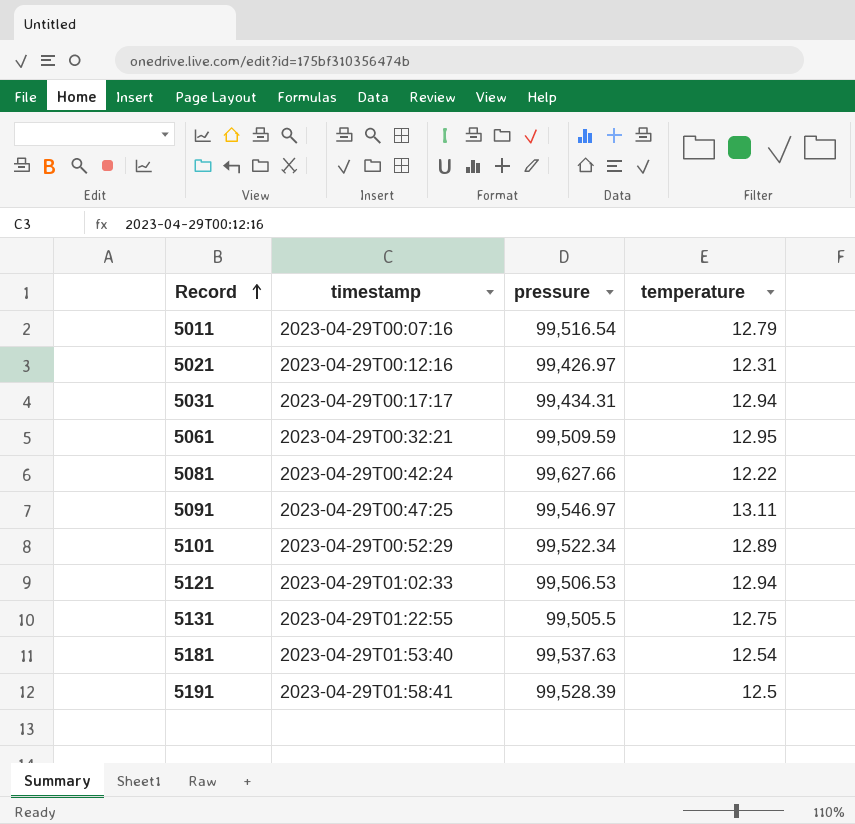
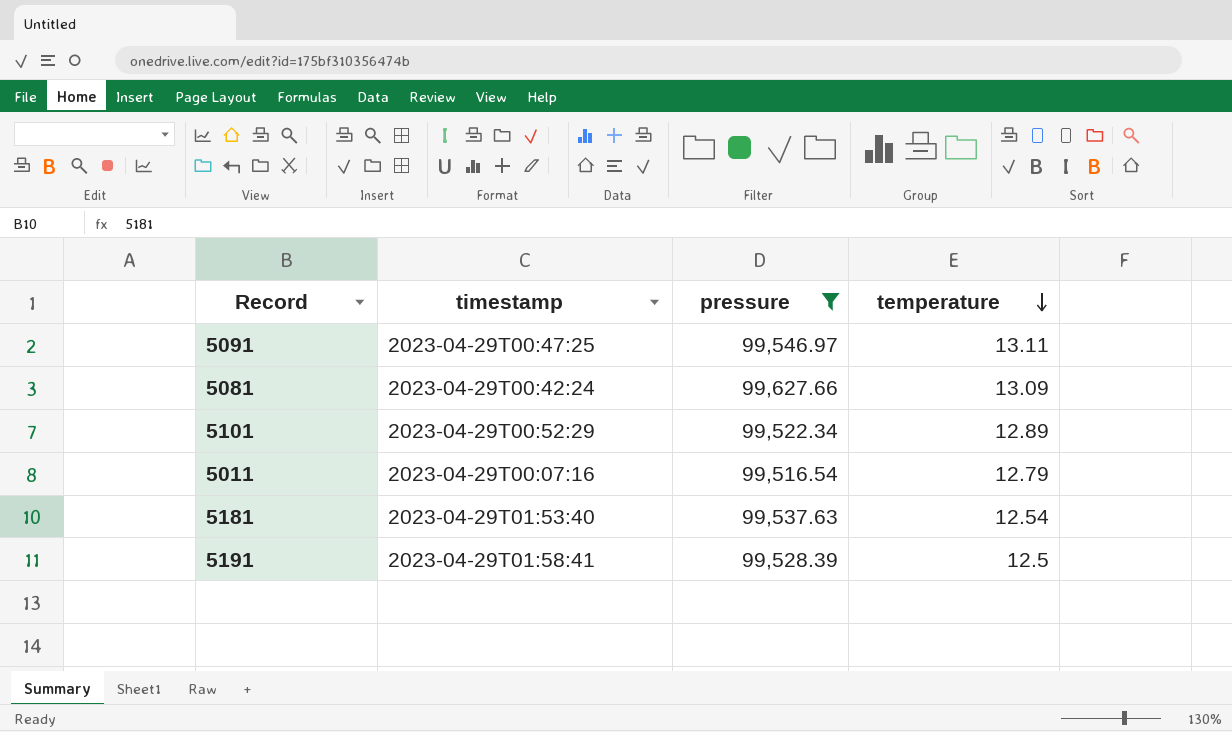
filter: none -> pressure >= 99,516.54
row order: Record ascending -> temperature descending
5081 | temperature: 12.22 -> 13.09

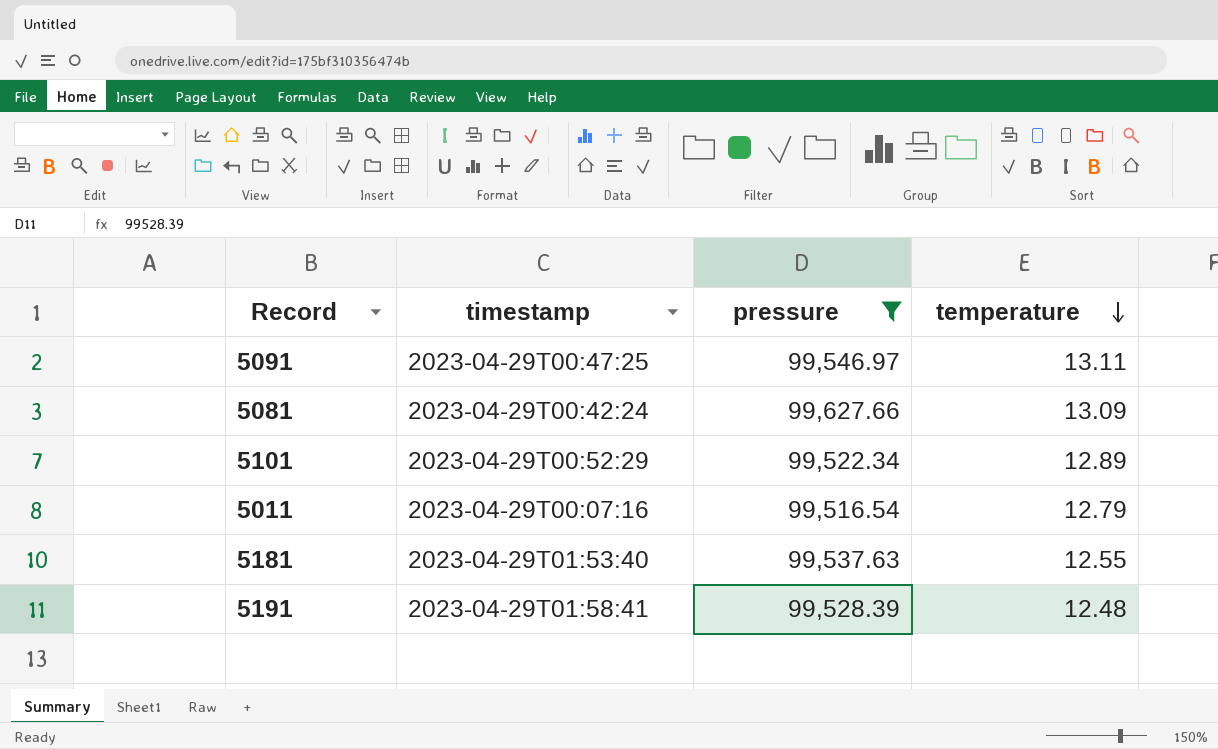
5181 | temperature: 12.54 -> 12.55
5191 | temperature: 12.5 -> 12.48

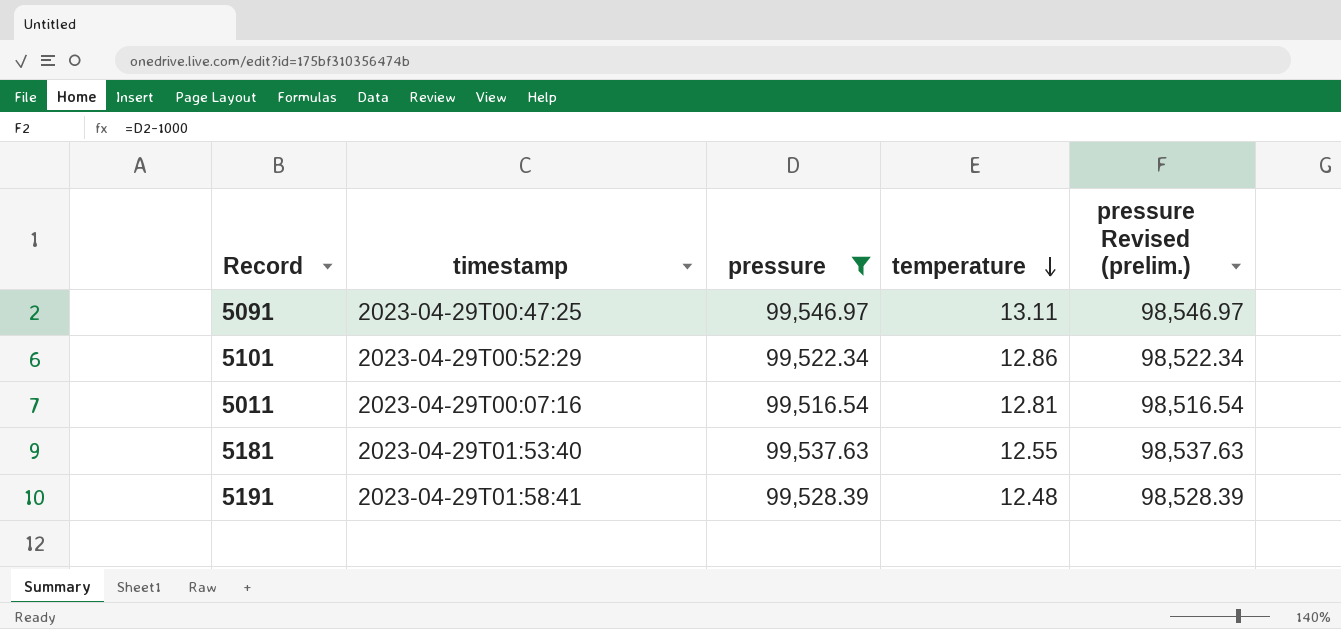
column pressure Revised (prelim.) | formula: none -> [pressure] - 1000
row 5081: 2023-04-29T00:42:24 | 99,627.66 | 13.09 -> none
5101 | temperature: 12.89 -> 12.86
5011 | temperature: 12.79 -> 12.81

